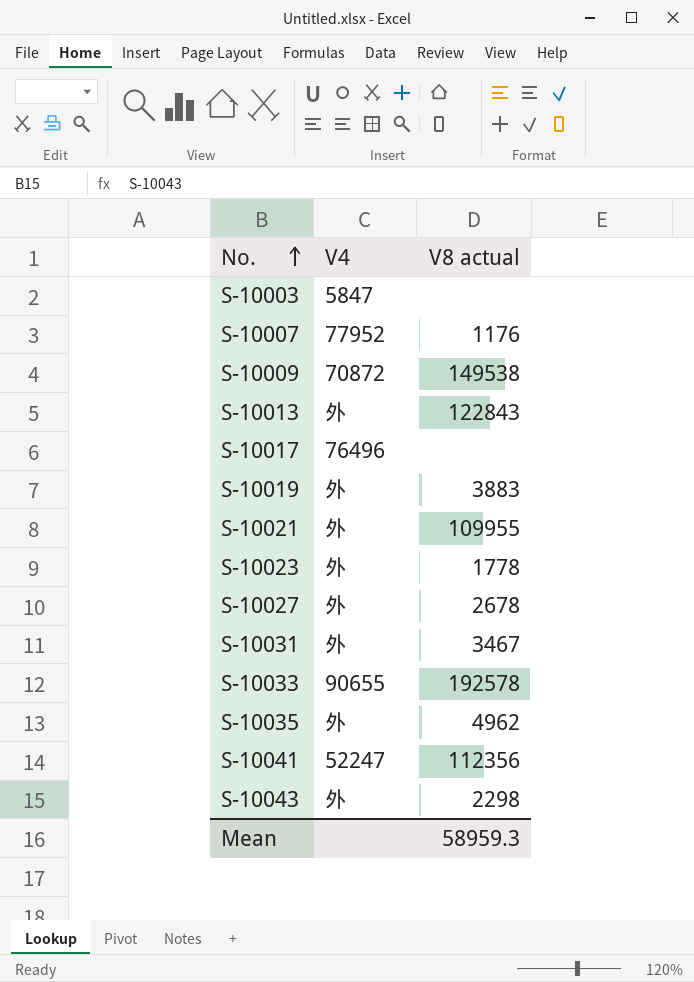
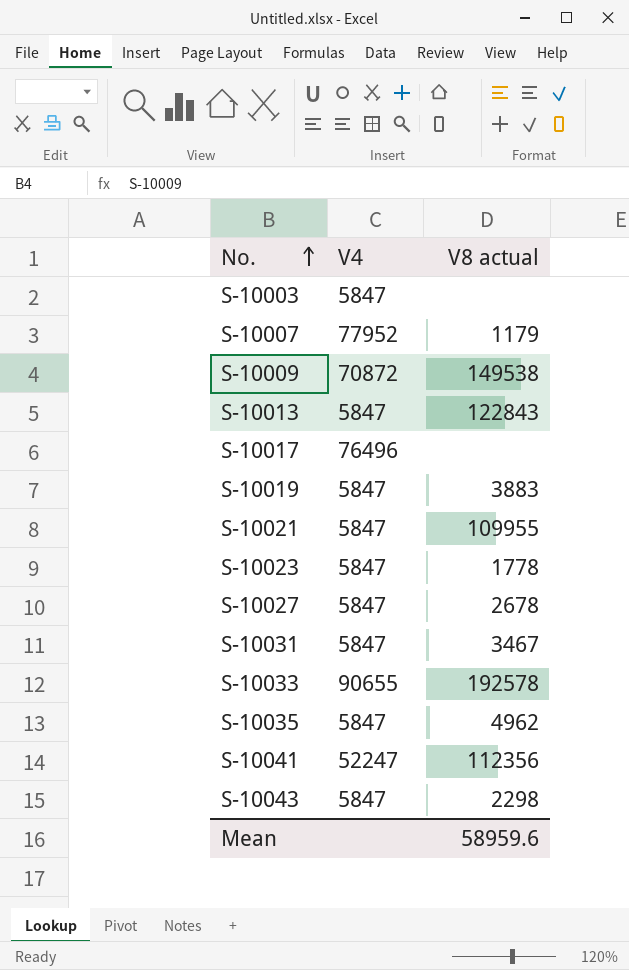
S-10007 | V8 actual: 1176 -> 1179
S-10013 | V4: 外 -> 5847
S-10019 | V4: 外 -> 5847
S-10021 | V4: 外 -> 5847
S-10023 | V4: 外 -> 5847
S-10027 | V4: 外 -> 5847
S-10031 | V4: 外 -> 5847
S-10035 | V4: 外 -> 5847
S-10043 | V4: 外 -> 5847
Mean | V8 actual: 58959.3 -> 58959.6

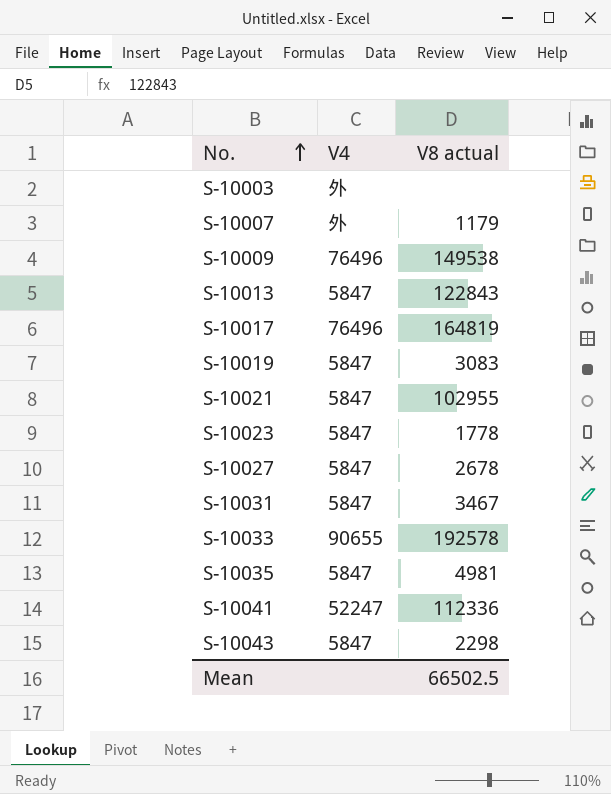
S-10003 | V4: 5847 -> 外
S-10007 | V4: 77952 -> 外
S-10009 | V4: 70872 -> 76496
S-10017 | V8 actual: none -> 164819
S-10019 | V8 actual: 3883 -> 3083
S-10021 | V8 actual: 109955 -> 102955
S-10035 | V8 actual: 4962 -> 4981
S-10041 | V8 actual: 112356 -> 112336
Mean | V8 actual: 58959.6 -> 66502.5

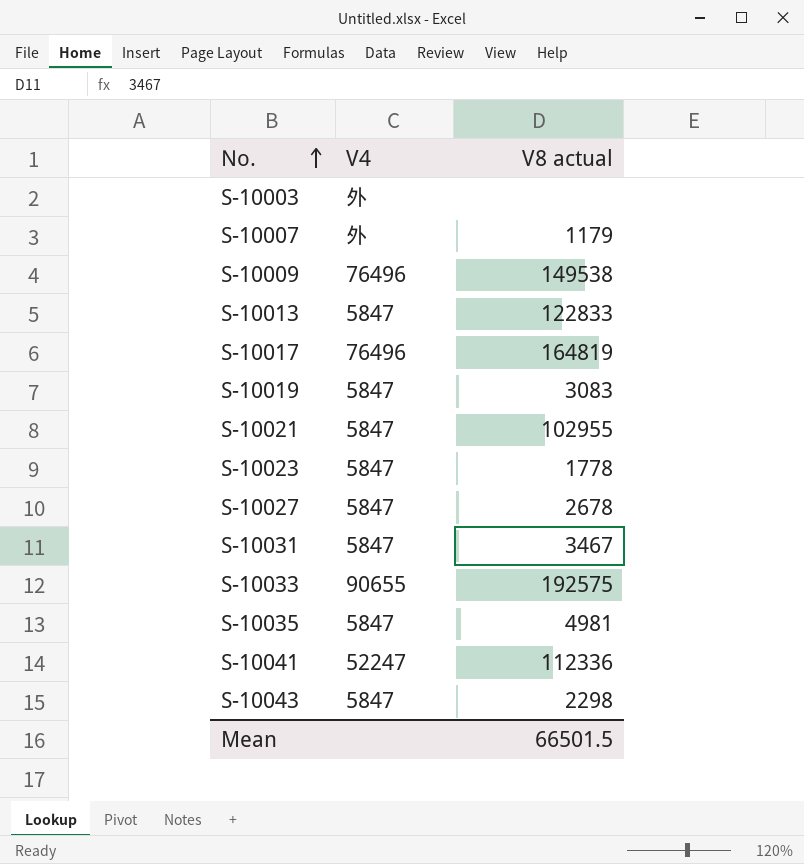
S-10013 | V8 actual: 122843 -> 122833
S-10033 | V8 actual: 192578 -> 192575
Mean | V8 actual: 66502.5 -> 66501.5

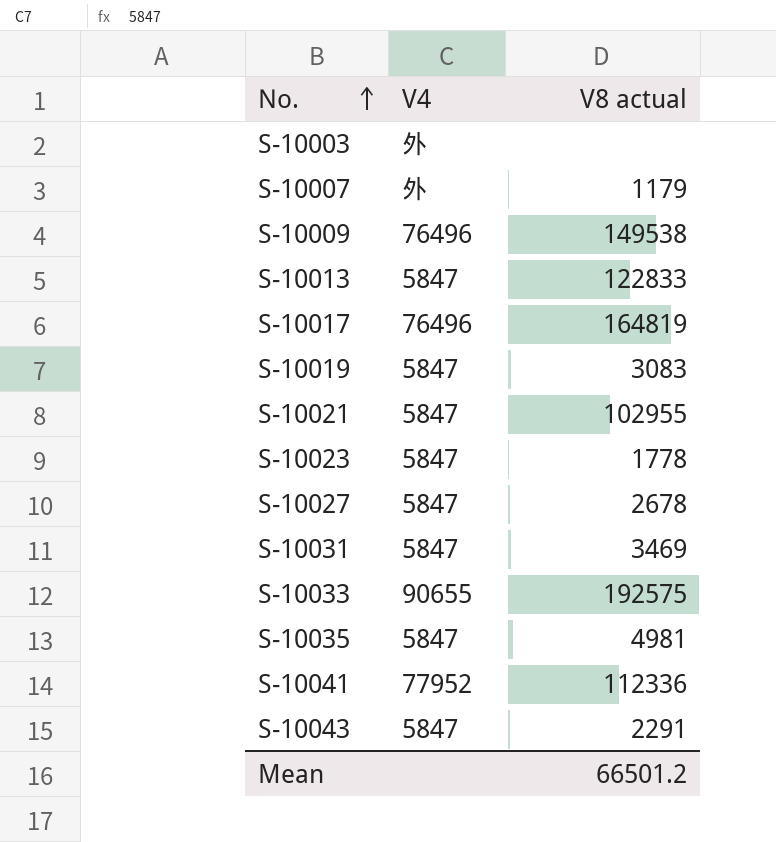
S-10031 | V8 actual: 3467 -> 3469
S-10041 | V4: 52247 -> 77952
S-10043 | V8 actual: 2298 -> 2291
Mean | V8 actual: 66501.5 -> 66501.2

